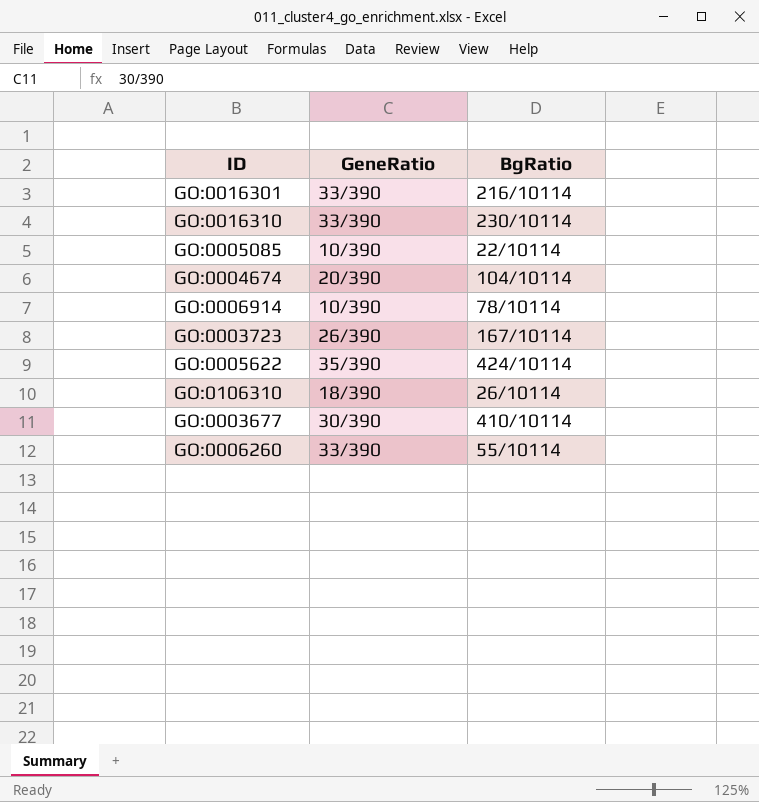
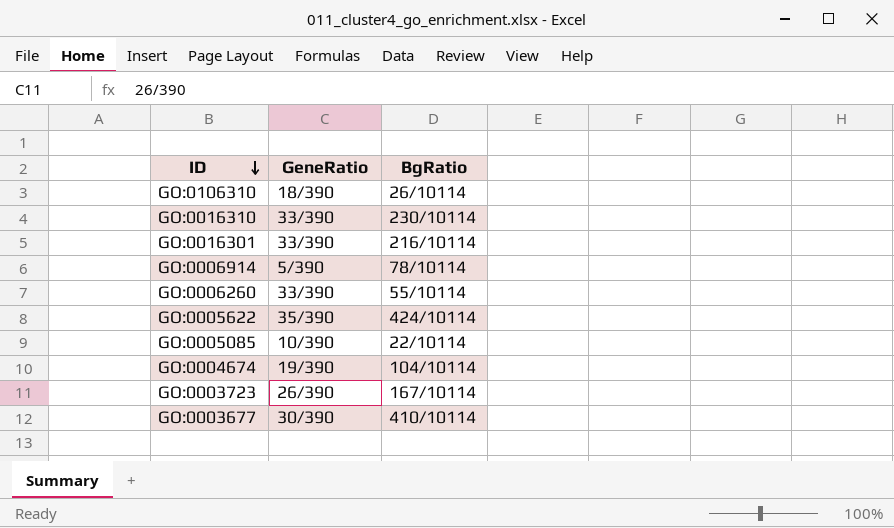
row order: none -> ID descending
GO:0006914 | GeneRatio: 10/390 -> 5/390
GO:0004674 | GeneRatio: 20/390 -> 19/390

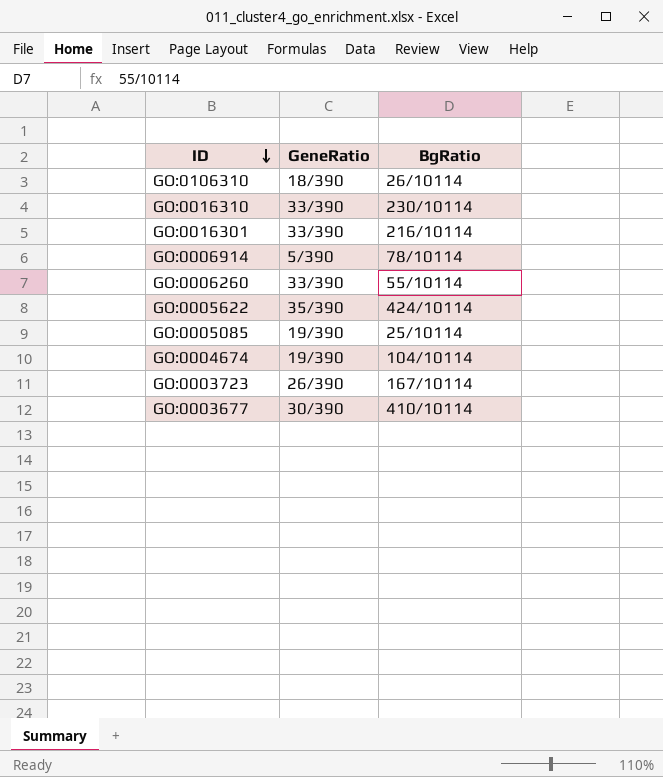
GO:0005085 | GeneRatio: 10/390 -> 19/390
GO:0005085 | BgRatio: 22/10114 -> 25/10114

